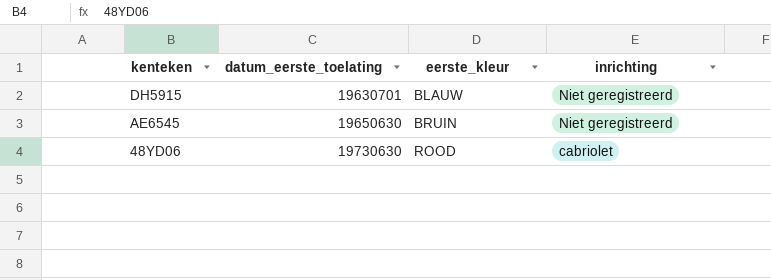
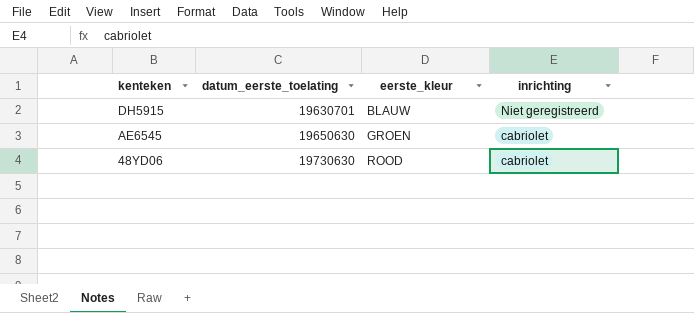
AE6545 | eerste_kleur: BRUIN -> GROEN
AE6545 | inrichting: Niet geregistreerd -> cabriolet

